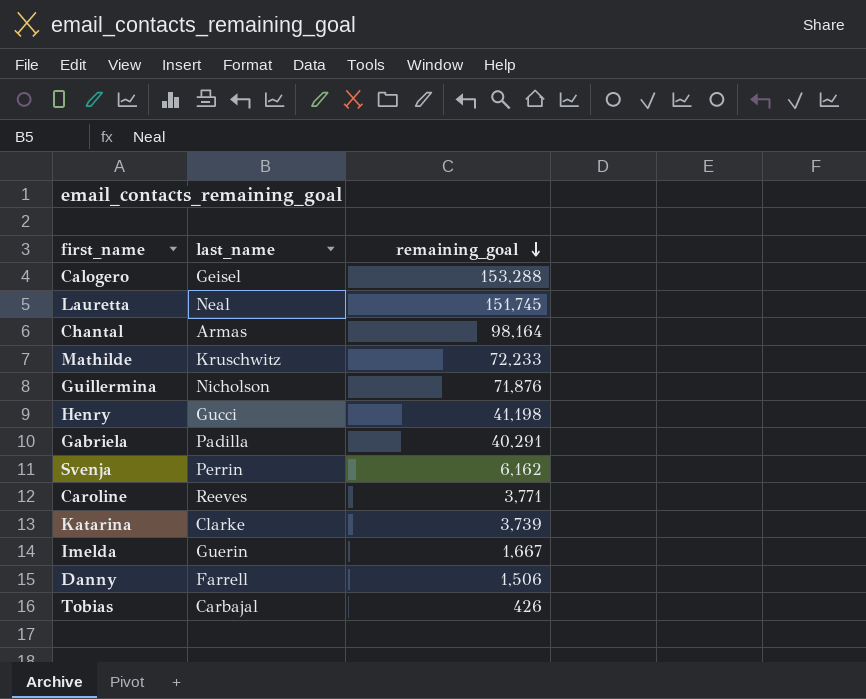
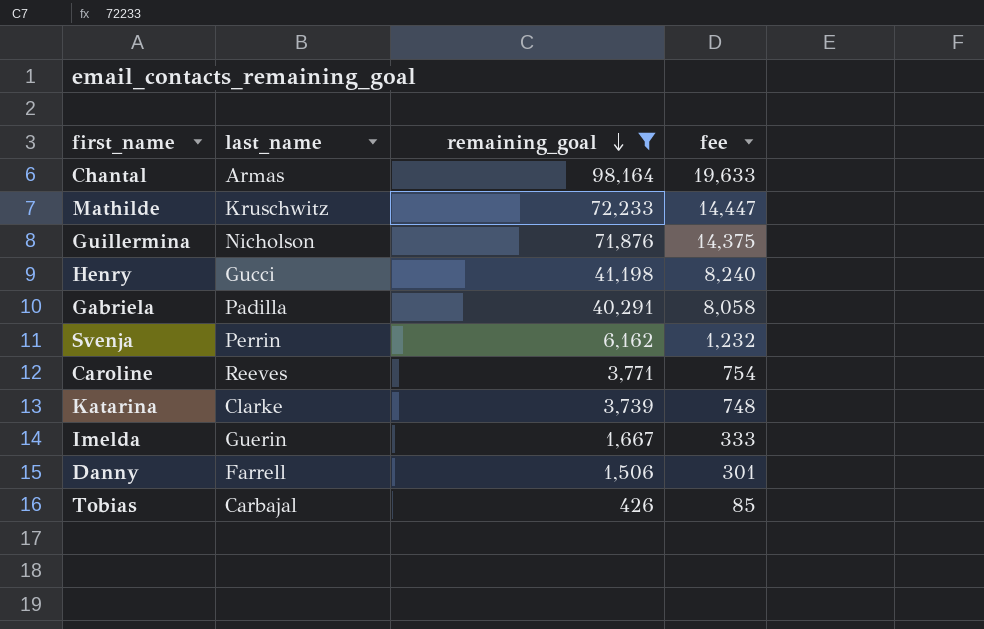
filter: none -> remaining_goal <= 98,164
column fee | formula: none -> [remaining_goal] * 0.2

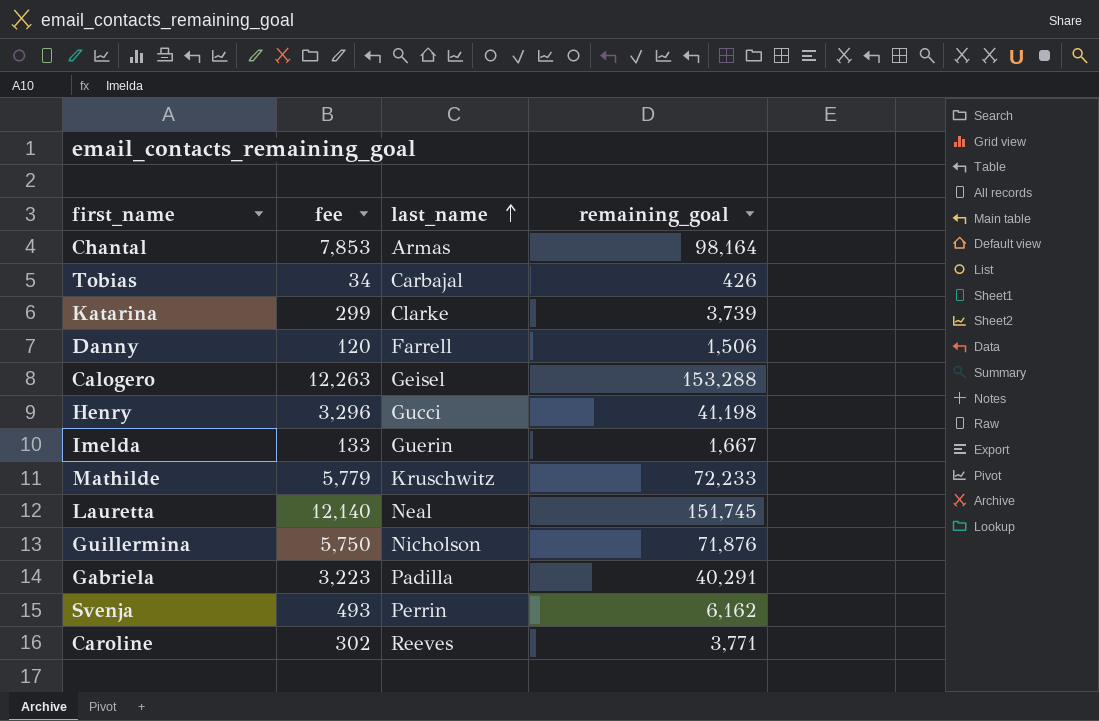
filter: remaining_goal <= 98,164 -> none
row order: remaining_goal descending -> last_name ascending
column fee | formula: [remaining_goal] * 0.2 -> [remaining_goal] * 0.08
column fee | position: 4 -> 2

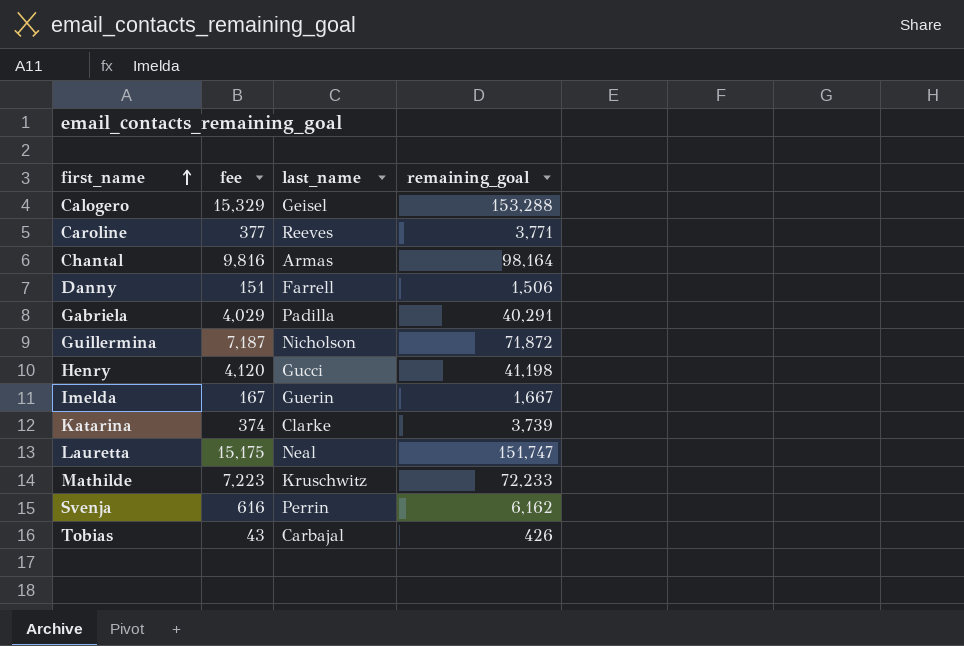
row order: last_name ascending -> first_name ascending
column fee | formula: [remaining_goal] * 0.08 -> [remaining_goal] * 0.1
Guillermina | remaining_goal: 71,876 -> 71,872
Lauretta | remaining_goal: 151,745 -> 151,747

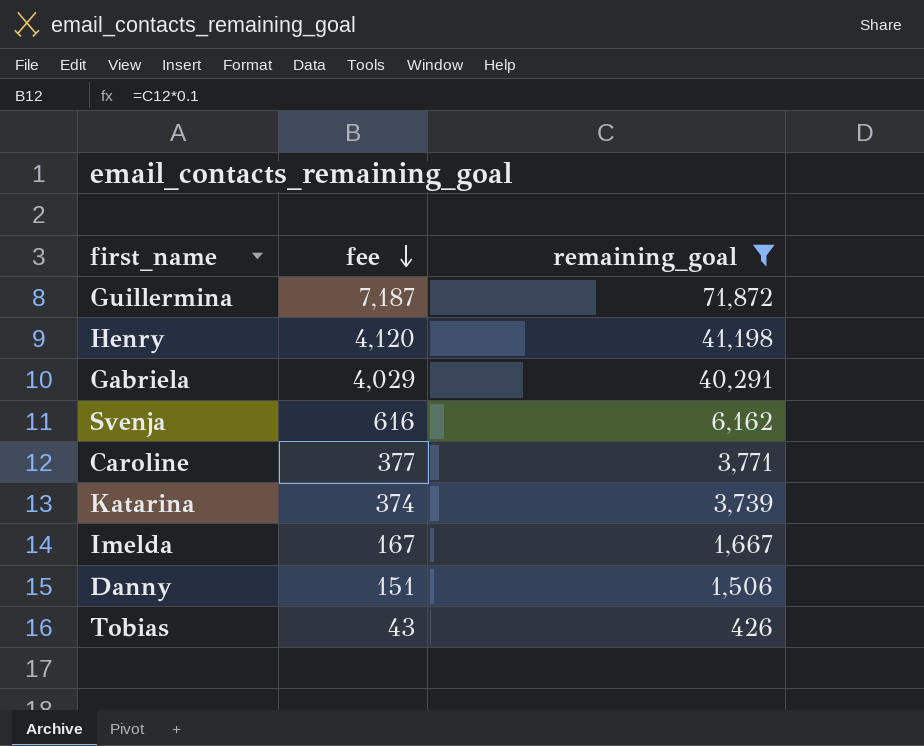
filter: none -> remaining_goal <= 71,872
row order: first_name ascending -> fee descending
column last_name | position: 3 -> none

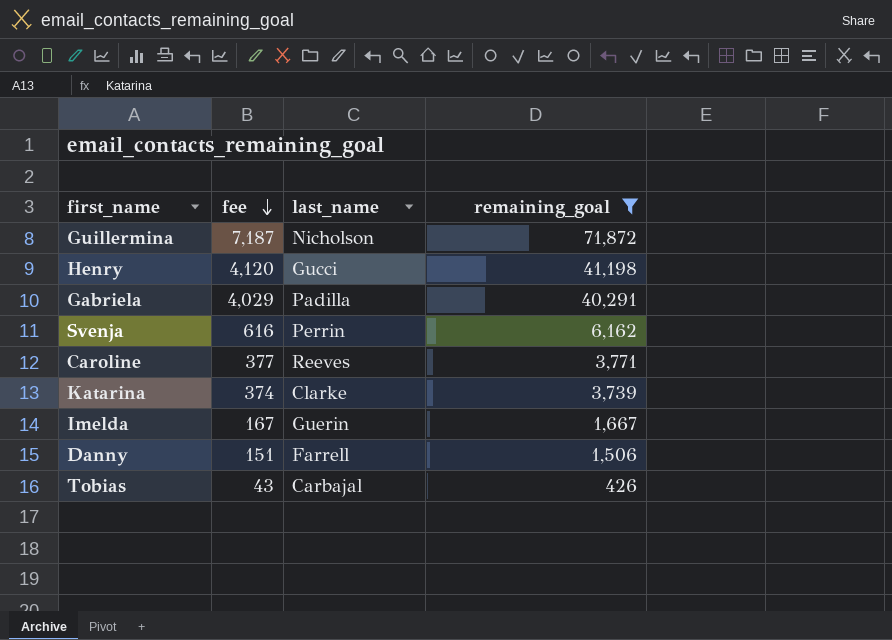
column last_name | position: none -> 3

